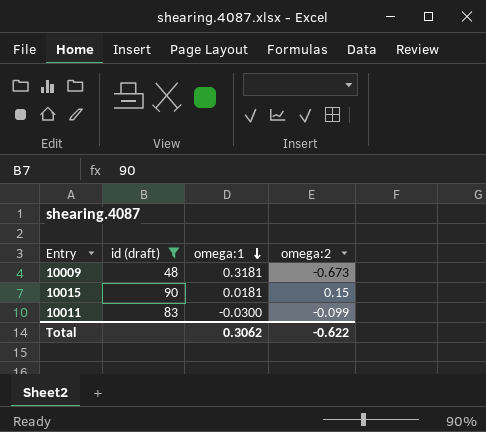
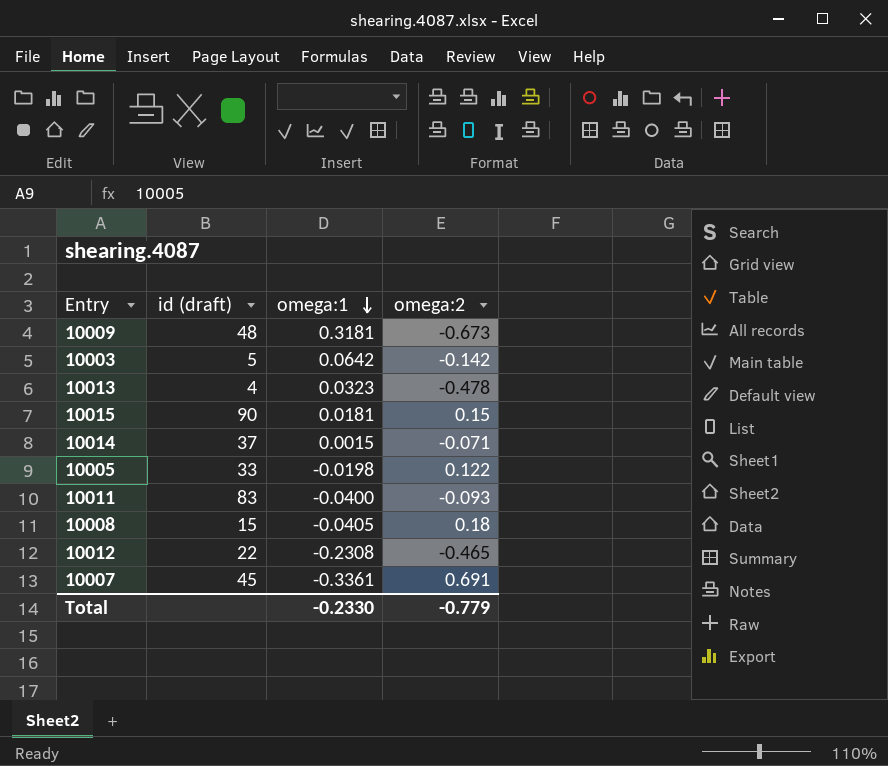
filter: id (draft) >= 48 -> none
10011 | omega:1: -0.0300 -> -0.0400
10011 | omega:2: -0.099 -> -0.093
Total | omega:1: 0.3062 -> -0.2330
Total | omega:2: -0.622 -> -0.779

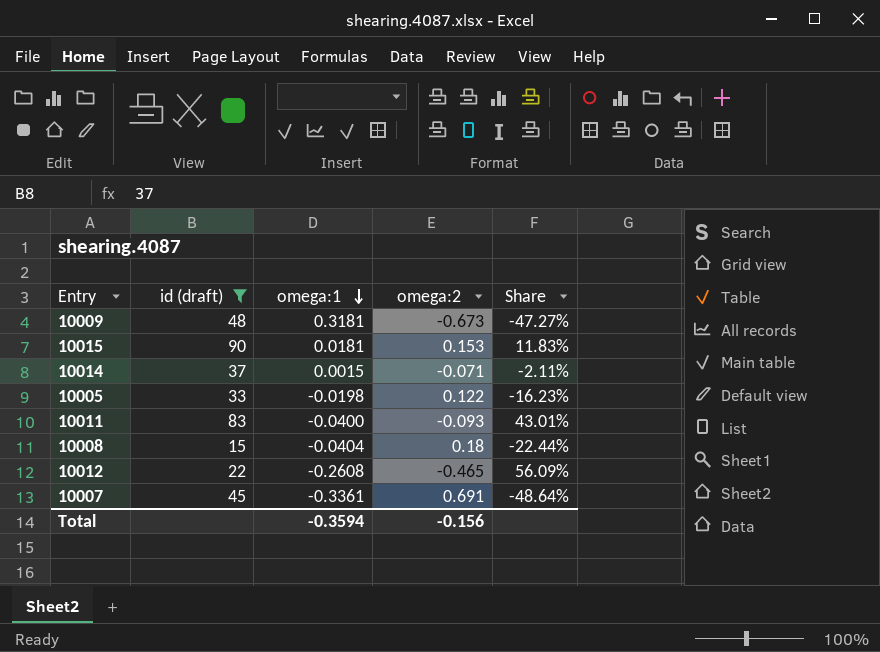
filter: none -> id (draft) >= 15
column Share | formula: none -> [omega:1] / [omega:2]
10015 | omega:2: 0.15 -> 0.153
10008 | omega:1: -0.0405 -> -0.0404
10012 | omega:1: -0.2308 -> -0.2608
Total | omega:1: -0.2330 -> -0.3594
Total | omega:2: -0.779 -> -0.156

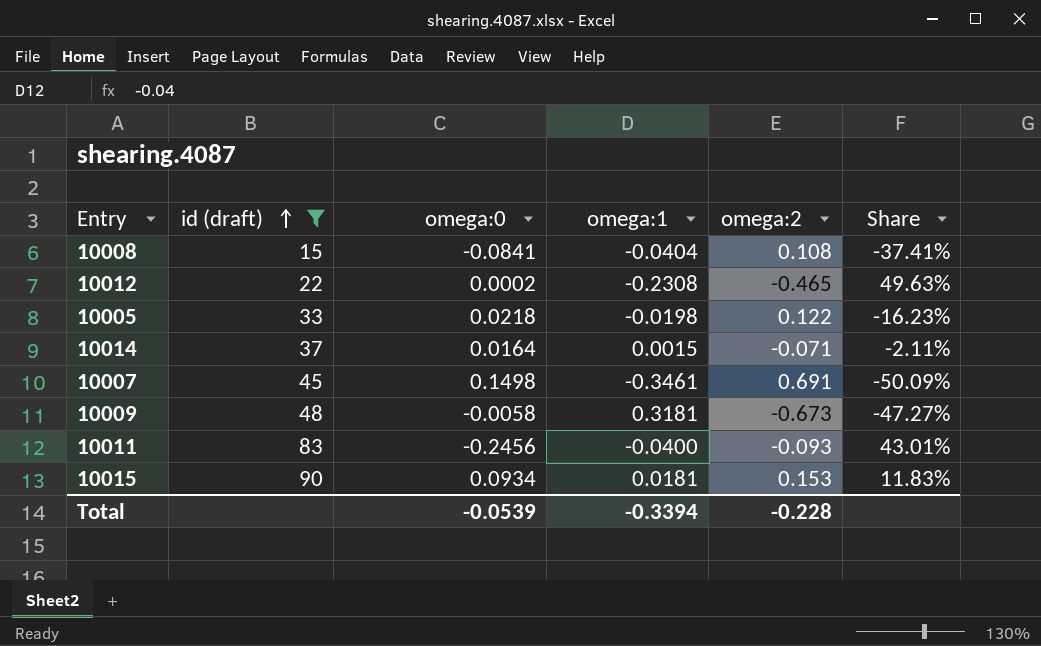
row order: omega:1 descending -> id (draft) ascending
column omega:0 | position: none -> 3
10008 | omega:2: 0.18 -> 0.108
10008 | Share: -22.44% -> -37.41%
10012 | omega:1: -0.2608 -> -0.2308
10012 | Share: 56.09% -> 49.63%
10007 | omega:1: -0.3361 -> -0.3461
10007 | Share: -48.64% -> -50.09%
Total | omega:1: -0.3594 -> -0.3394
Total | omega:2: -0.156 -> -0.228

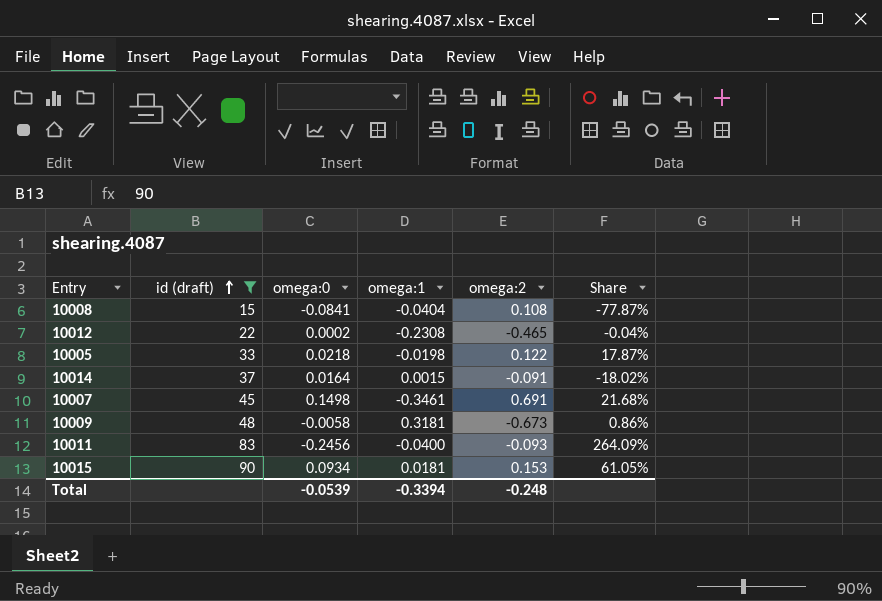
column Share | formula: [omega:1] / [omega:2] -> [omega:0] / [omega:2]
10014 | omega:2: -0.071 -> -0.091
Total | omega:2: -0.228 -> -0.248

